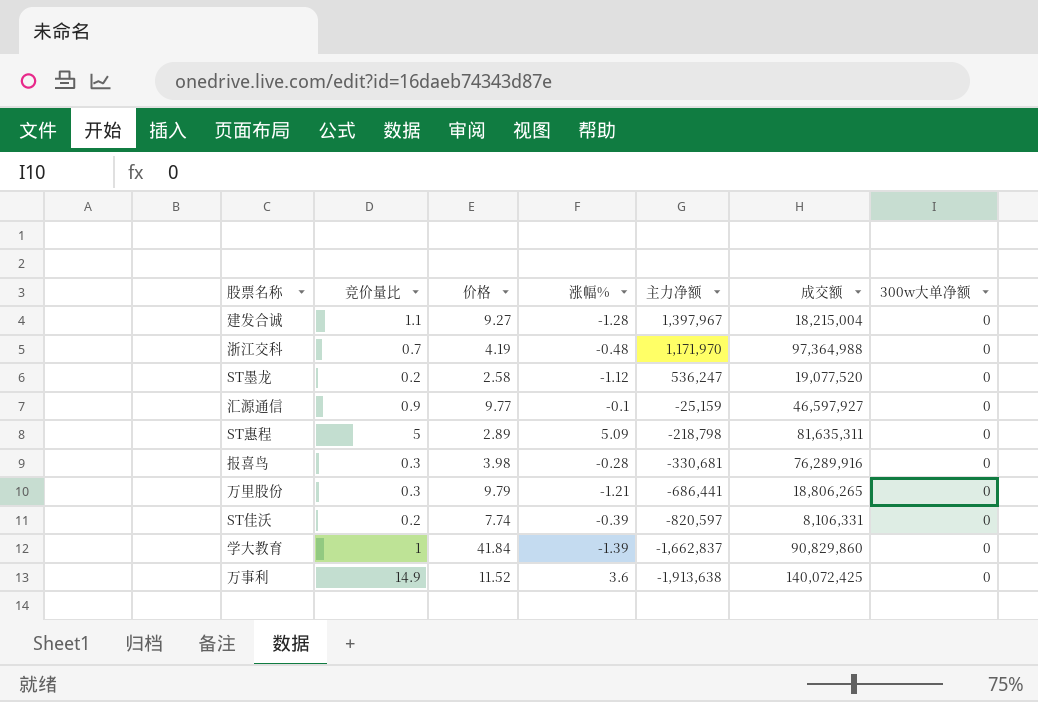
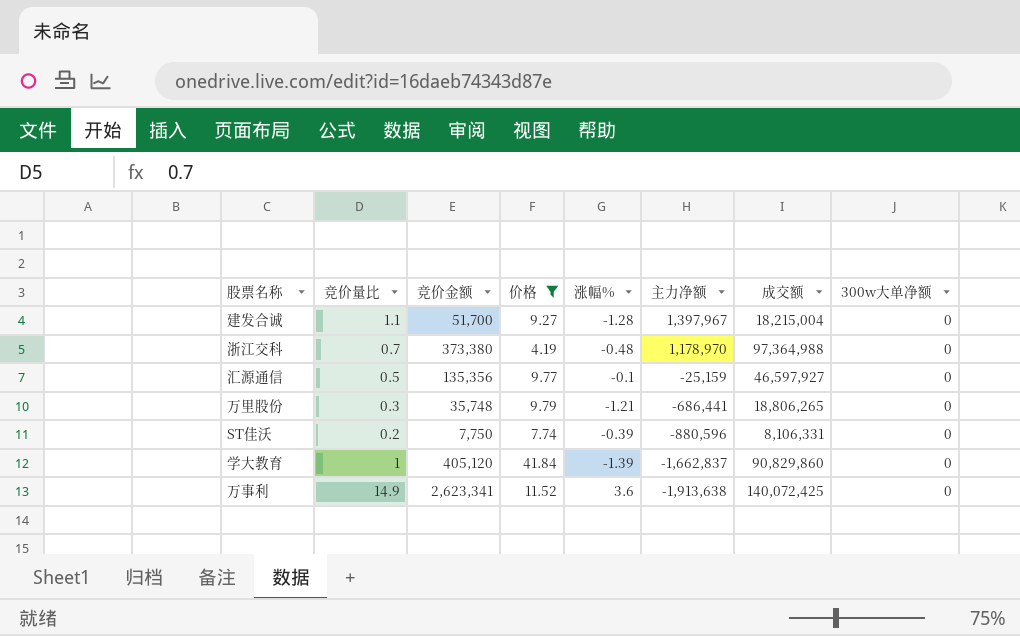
filter: none -> 价格 >= 4.19
column 竞价金额 | position: none -> 3
浙江交科 | 主力净额: 1,171,970 -> 1,178,970
汇源通信 | 竞价量比: 0.9 -> 0.5
ST佳沃 | 主力净额: -820,597 -> -880,596

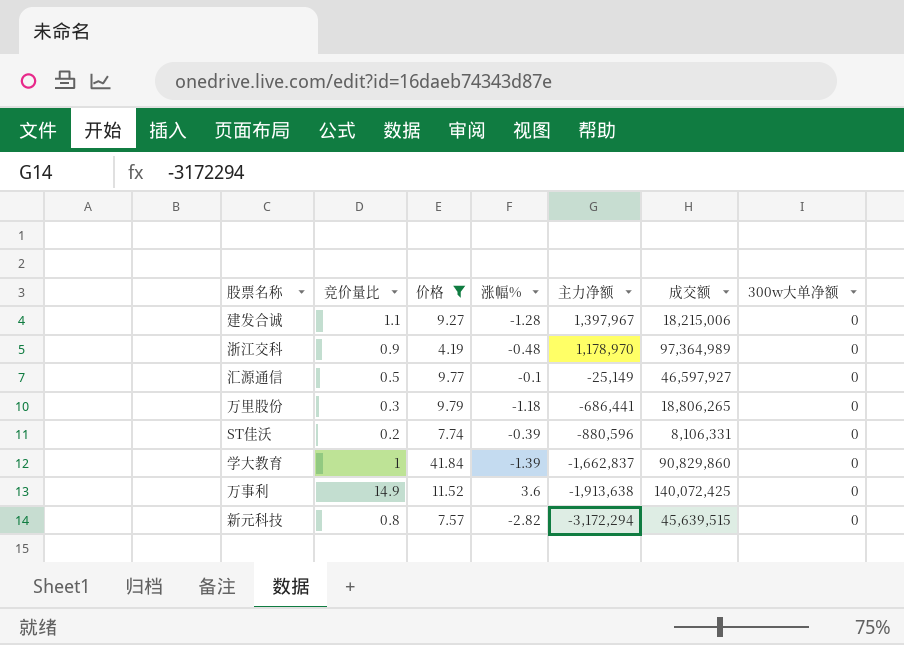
column 竞价金额 | position: 3 -> none
建发合诚 | 成交额: 18,215,004 -> 18,215,006
浙江交科 | 竞价量比: 0.7 -> 0.9
浙江交科 | 成交额: 97,364,988 -> 97,364,989
汇源通信 | 主力净额: -25,159 -> -25,149
万里股份 | 涨幅%: -1.21 -> -1.18
row 新元科技: none -> 0.8 | 7.57 | -2.82 | -3,172,294 | 45,639,515 | 0

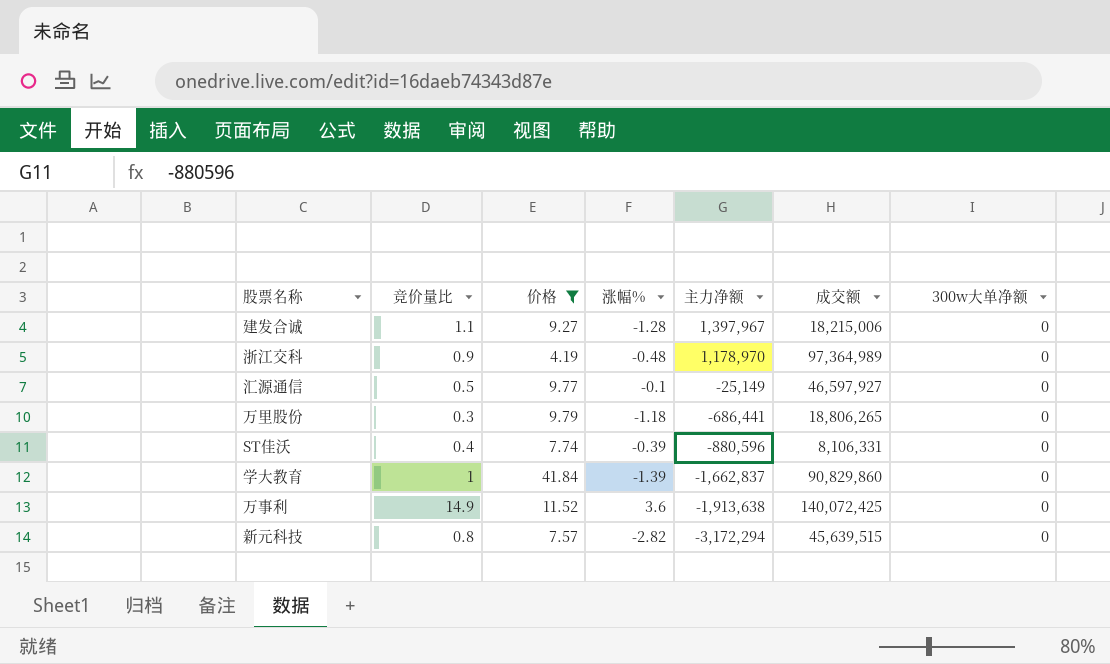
ST佳沃 | 竞价量比: 0.2 -> 0.4

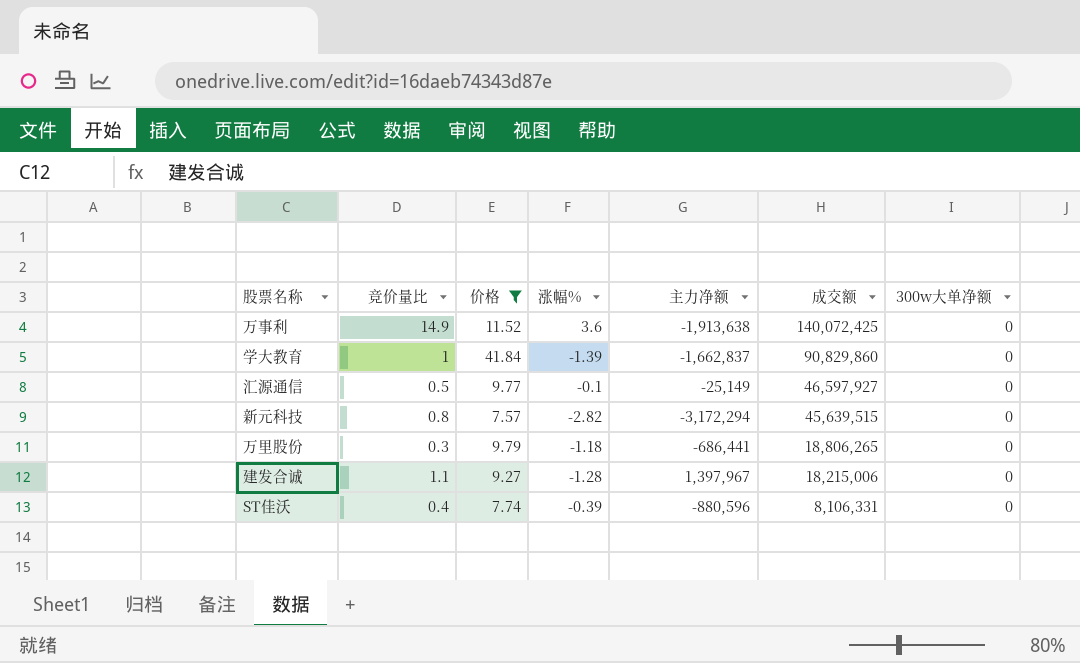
row order: 主力净额 descending -> 成交额 descending
row 浙江交科: 0.9 | 4.19 | -0.48 | 1,178,970 | 97,364,989 | 0 -> none

